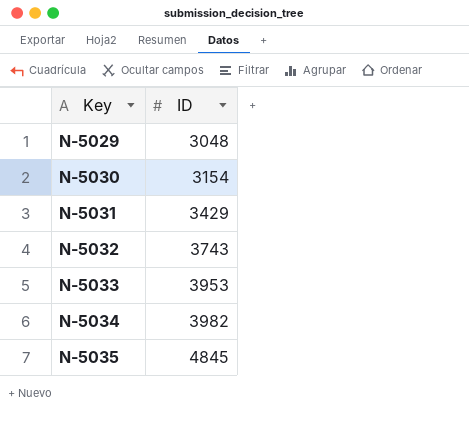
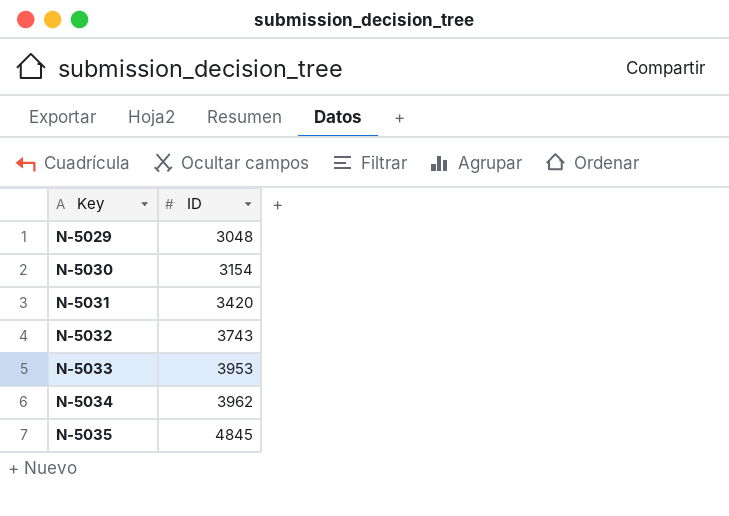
N-5031 | ID: 3429 -> 3420
N-5034 | ID: 3982 -> 3962

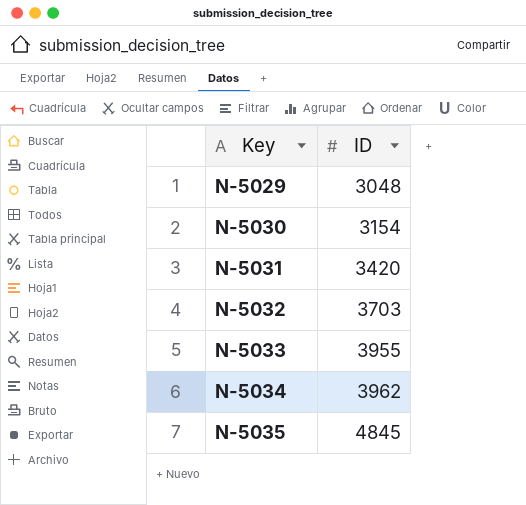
N-5032 | ID: 3743 -> 3703
N-5033 | ID: 3953 -> 3955

